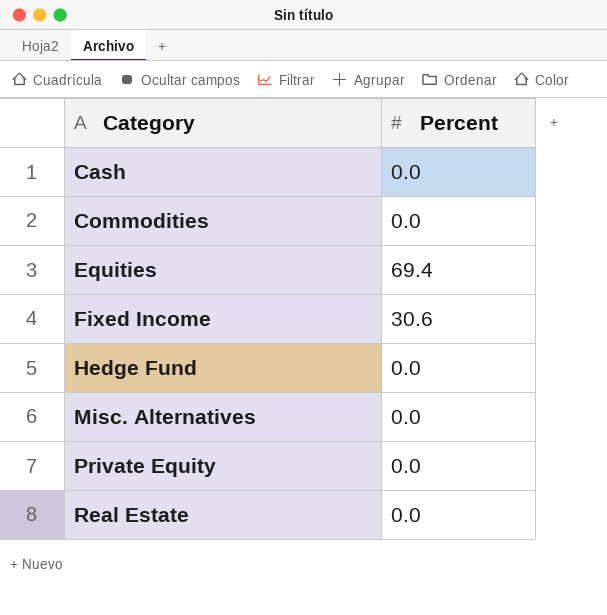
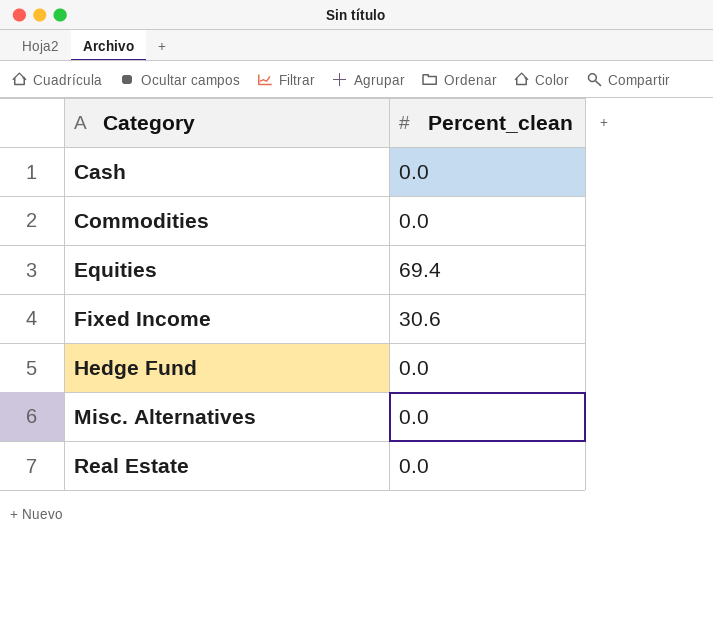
column name: Percent -> Percent_clean
row Private Equity: 0.0 -> none

